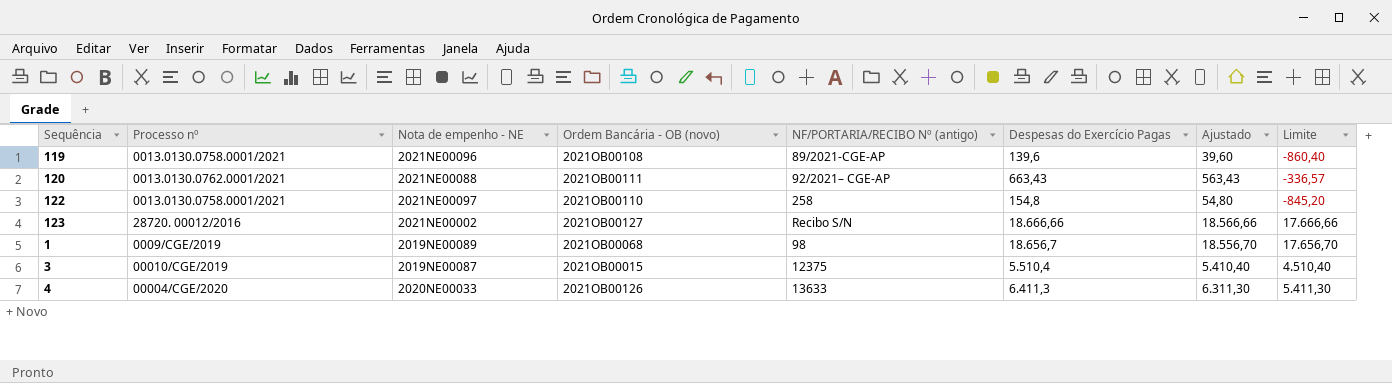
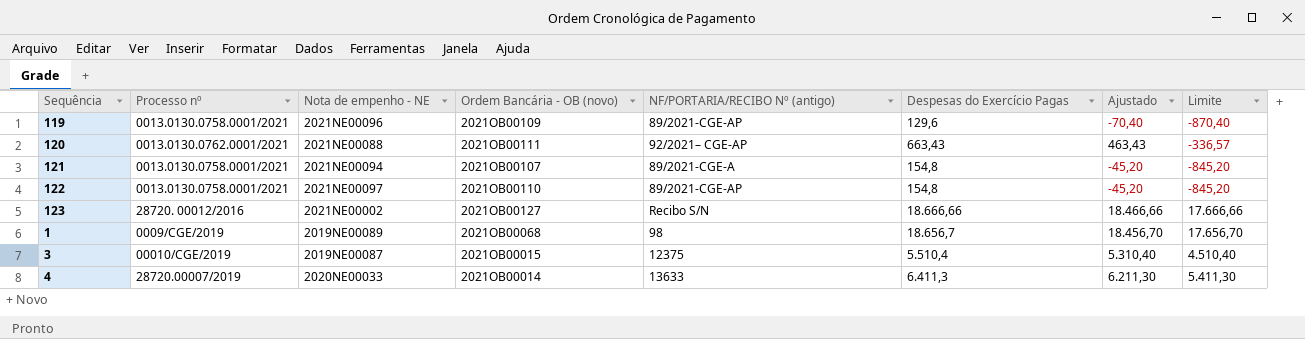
column Ajustado | formula: [Despesas do Exercício Pagas] - 100 -> [Despesas do Exercício Pagas] - 200
119 | Ordem Bancária - OB (novo): 2021OB00108 -> 2021OB00109
119 | Despesas do Exercício Pagas: 139,6 -> 129,6
119 | Limite: -860,40 -> -870,40
row 121: none -> 0013.0130.0758.0001/2021 | 2021NE00094 | 2021OB00107 | 89/2021-CGE-A | 154,8 | -45,20 | -845,20
122 | NF/PORTARIA/RECIBO Nº (antigo): 258 -> 89/2021-CGE-AP
4 | Processo nº: 00004/CGE/2020 -> 28720.00007/2019
4 | Ordem Bancária - OB (novo): 2021OB00126 -> 2021OB00014

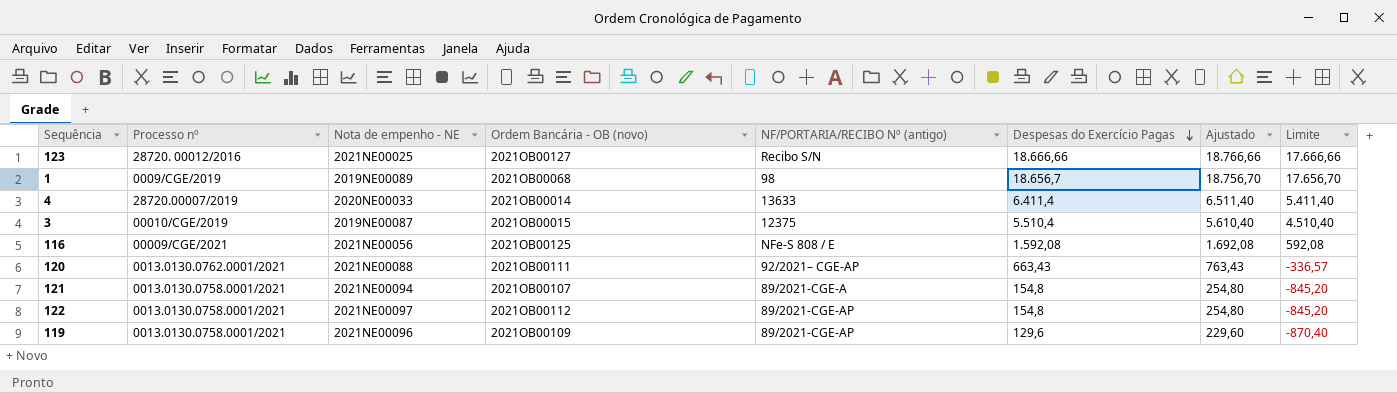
row order: none -> Despesas do Exercício Pagas descending
column Ajustado | formula: [Despesas do Exercício Pagas] - 200 -> [Despesas do Exercício Pagas] + 100
123 | Nota de empenho - NE: 2021NE00002 -> 2021NE00025
4 | Despesas do Exercício Pagas: 6.411,3 -> 6.411,4
4 | Limite: 5.411,30 -> 5.411,40
row 116: none -> 00009/CGE/2021 | 2021NE00056 | 2021OB00125 | NFe-S 808 / E | 1.592,08 | 1.692,08 | 592,08
122 | Ordem Bancária - OB (novo): 2021OB00110 -> 2021OB00112

